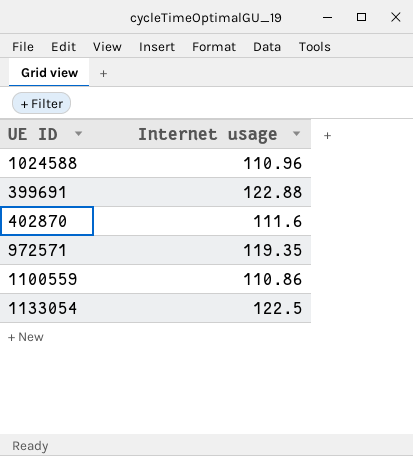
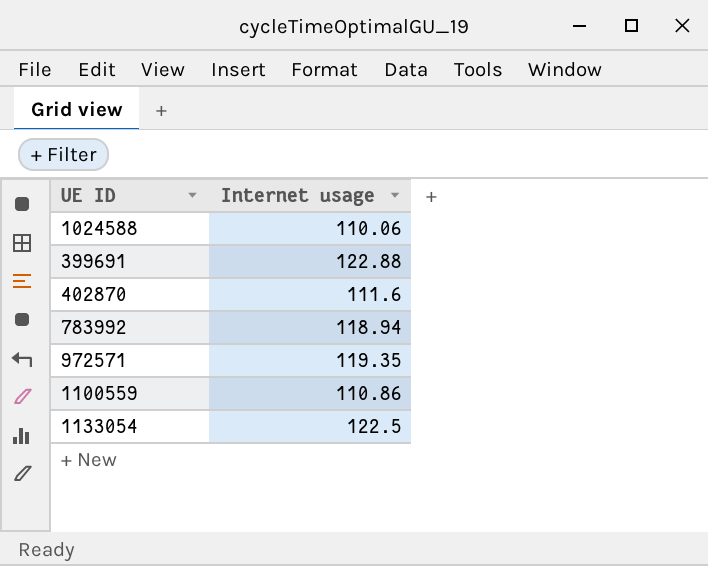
1024588 | Internet usage: 110.96 -> 110.06
row 783992: none -> 118.94

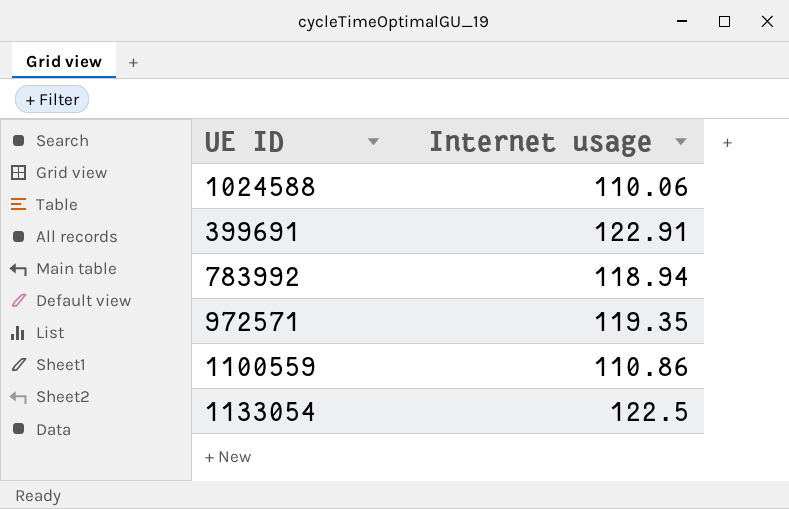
row 402870: 111.6 -> none
399691 | Internet usage: 122.88 -> 122.91

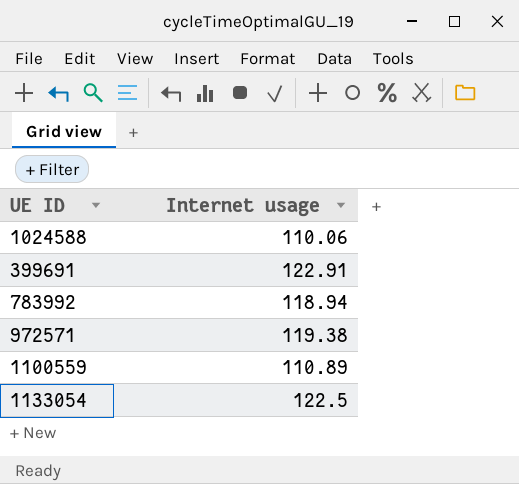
972571 | Internet usage: 119.35 -> 119.38
1100559 | Internet usage: 110.86 -> 110.89

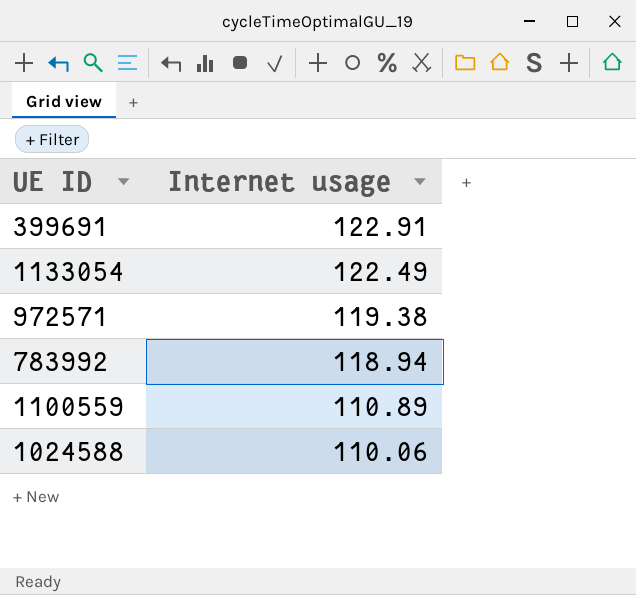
row order: none -> Internet usage descending
1133054 | Internet usage: 122.5 -> 122.49

